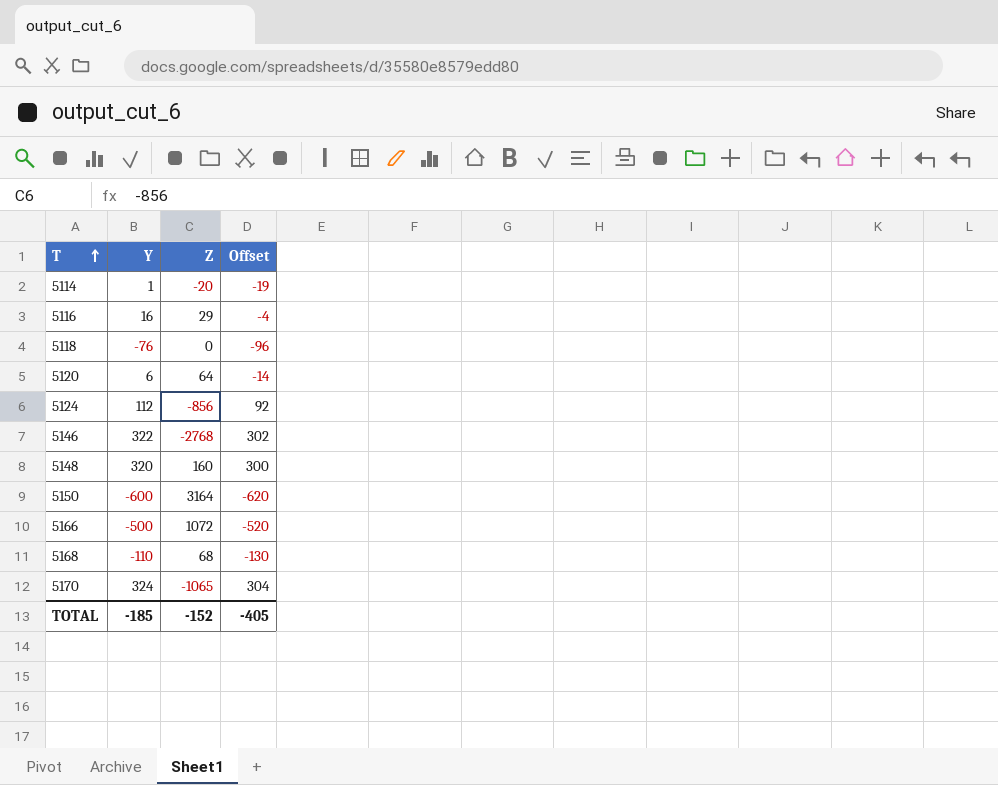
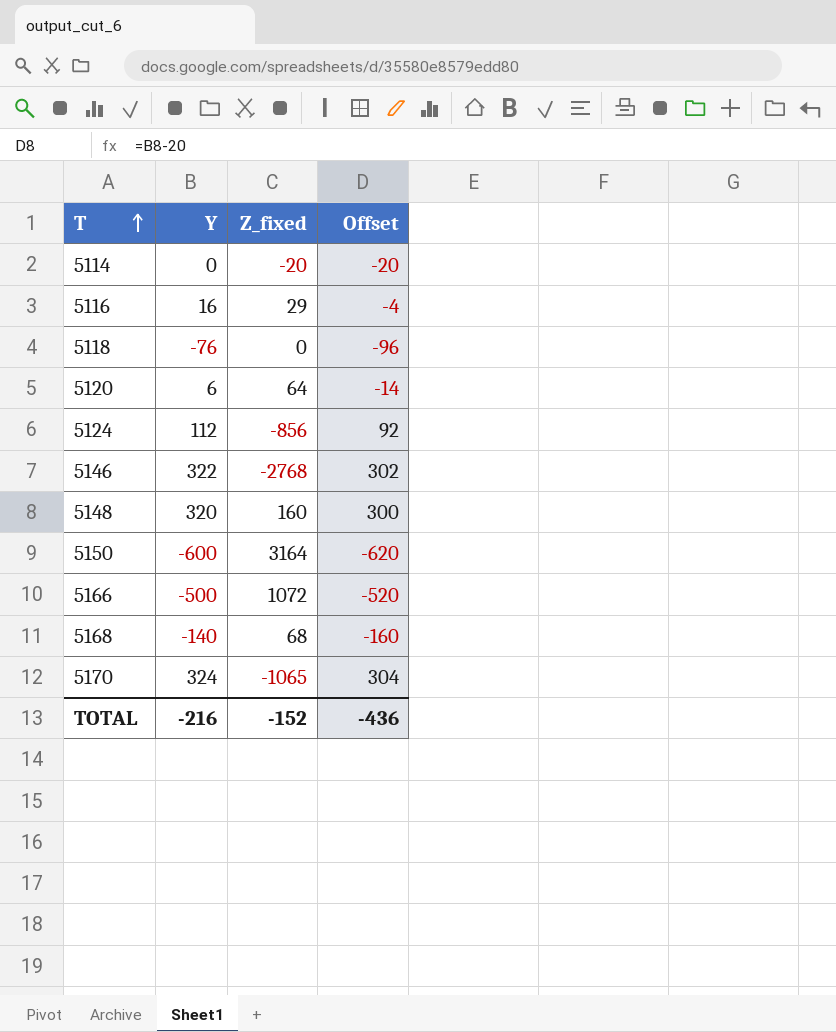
column name: Z -> Z_fixed
5114 | Y: 1 -> 0
5114 | Offset: -19 -> -20
5168 | Y: -110 -> -140
5168 | Offset: -130 -> -160
TOTAL | Y: -185 -> -216
TOTAL | Offset: -405 -> -436

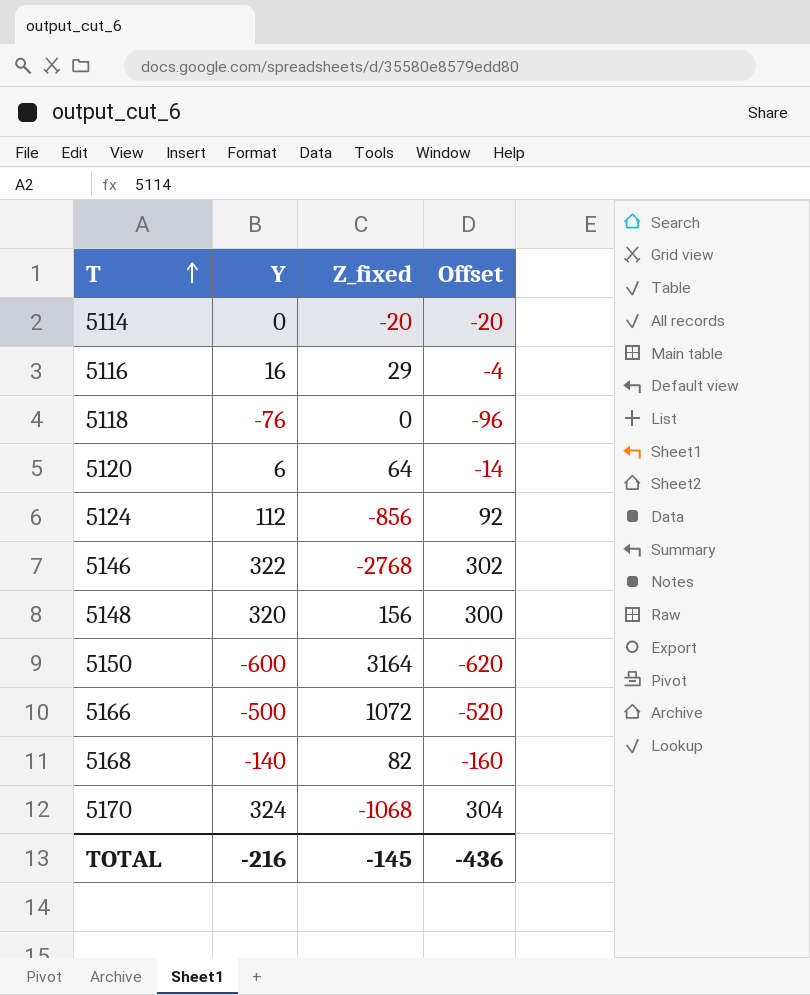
5148 | Z_fixed: 160 -> 156
5168 | Z_fixed: 68 -> 82
5170 | Z_fixed: -1065 -> -1068
TOTAL | Z_fixed: -152 -> -145

